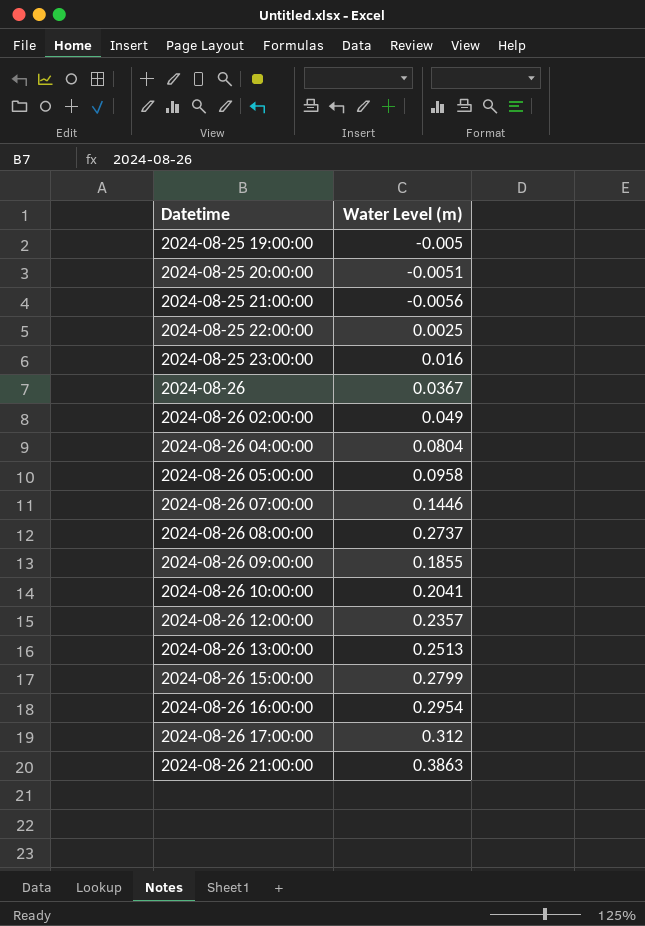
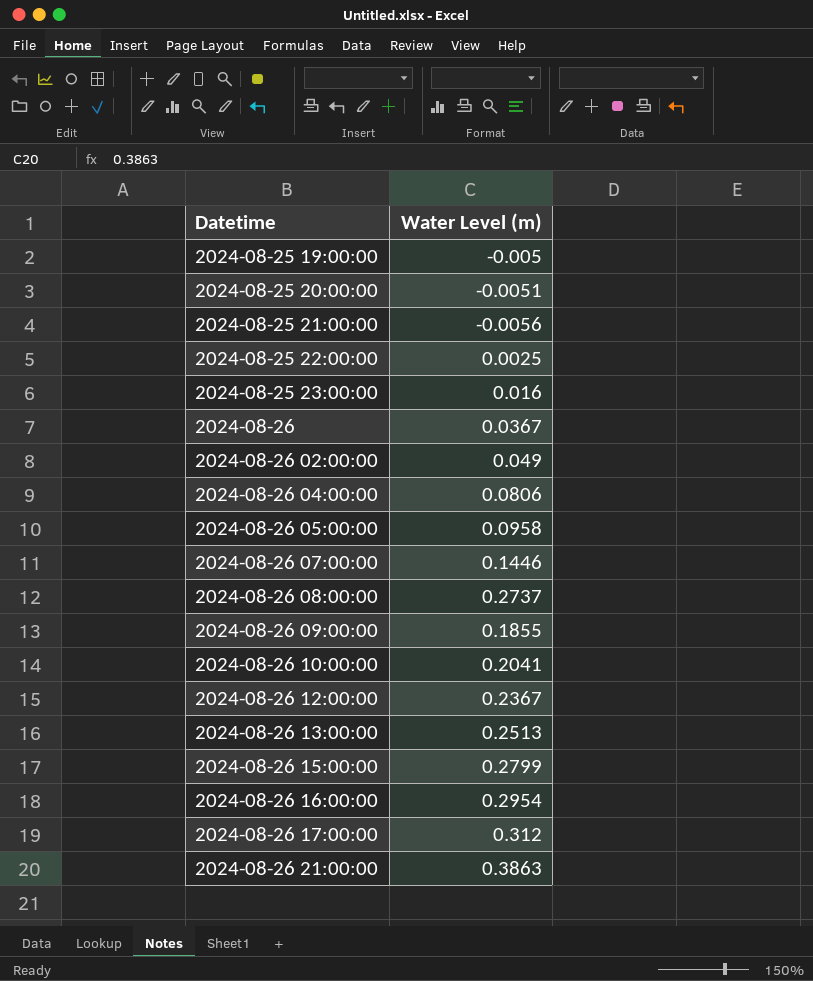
2024-08-26 04:00:00 | Water Level (m): 0.0804 -> 0.0806
2024-08-26 12:00:00 | Water Level (m): 0.2357 -> 0.2367

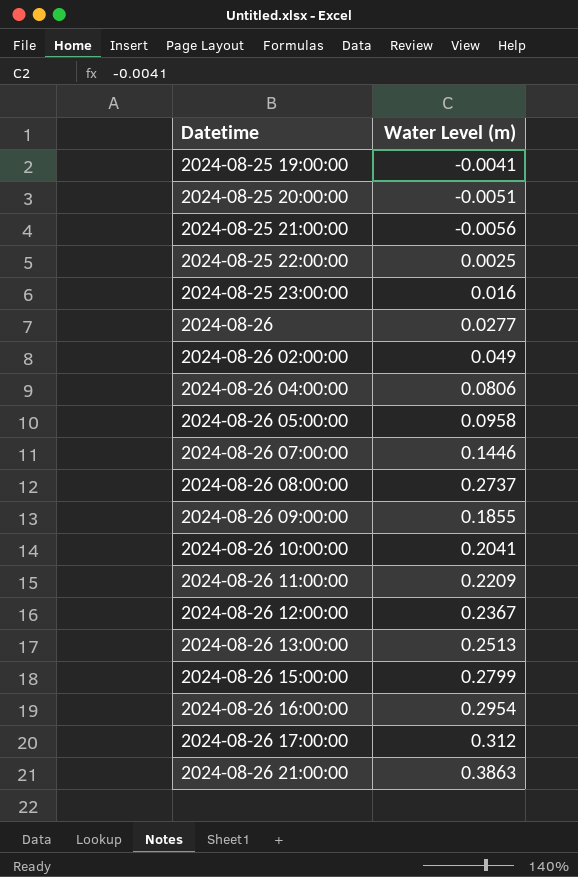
2024-08-25 19:00:00 | Water Level (m): -0.005 -> -0.0041
2024-08-26 | Water Level (m): 0.0367 -> 0.0277
row 2024-08-26 11:00:00: none -> 0.2209

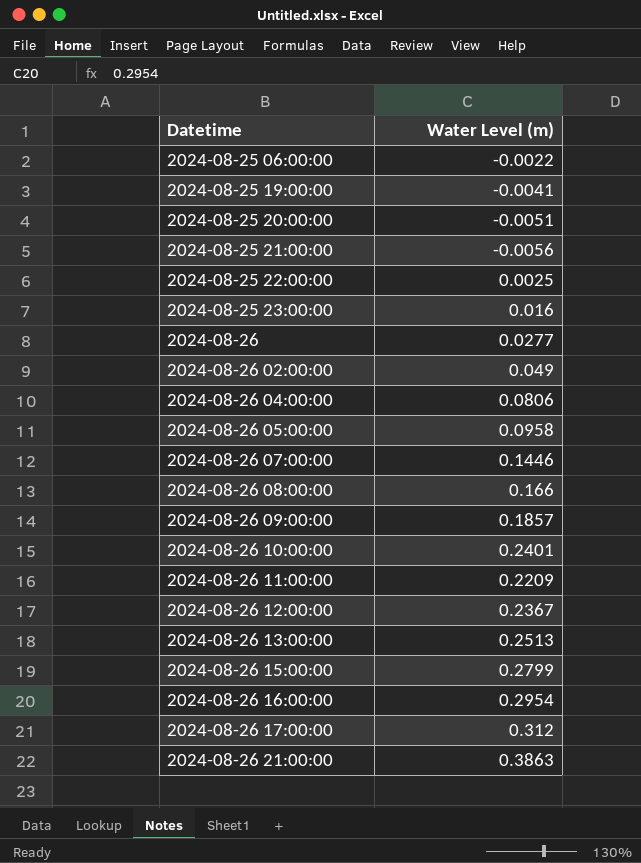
row 2024-08-25 06:00:00: none -> -0.0022
2024-08-26 08:00:00 | Water Level (m): 0.2737 -> 0.166
2024-08-26 09:00:00 | Water Level (m): 0.1855 -> 0.1857
2024-08-26 10:00:00 | Water Level (m): 0.2041 -> 0.2401

